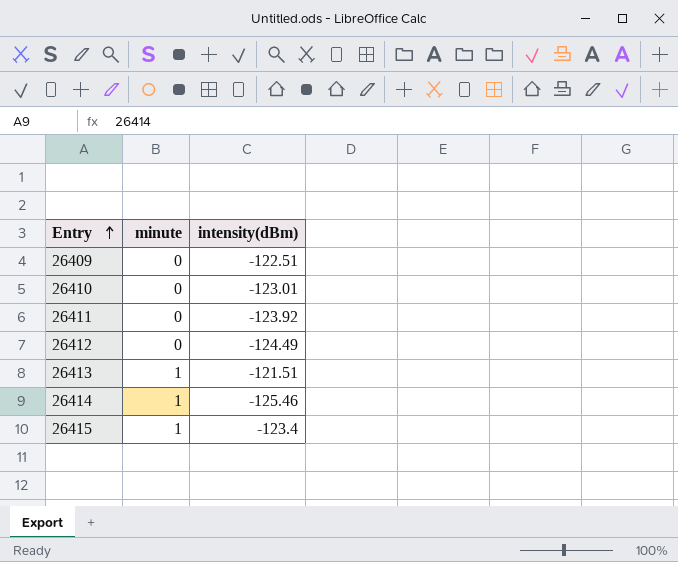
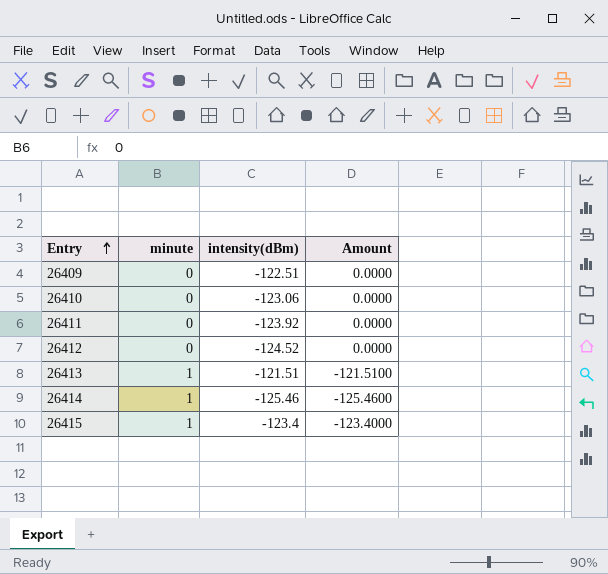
column Amount | formula: none -> [minute] * [intensity(dBm)]
26410 | intensity(dBm): -123.01 -> -123.06
26412 | intensity(dBm): -124.49 -> -124.52

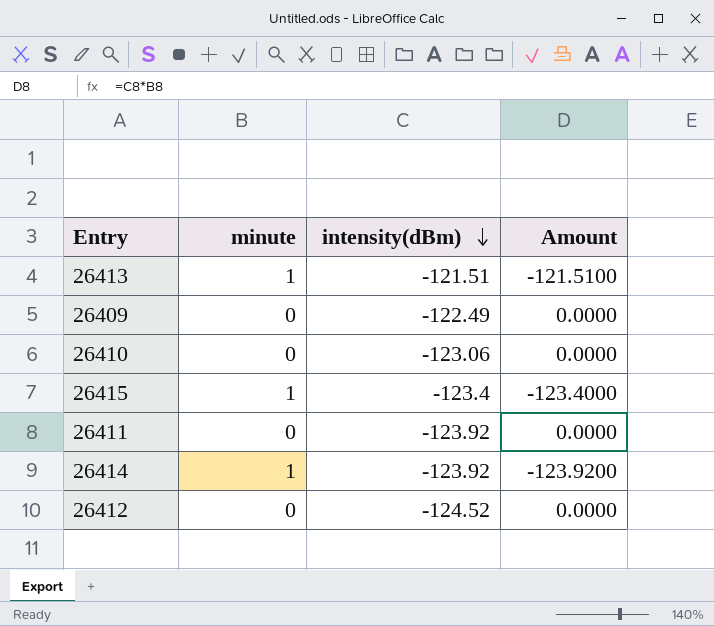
row order: Entry ascending -> intensity(dBm) descending
26409 | intensity(dBm): -122.51 -> -122.49
26414 | intensity(dBm): -125.46 -> -123.92
26414 | Amount: -125.4600 -> -123.9200

